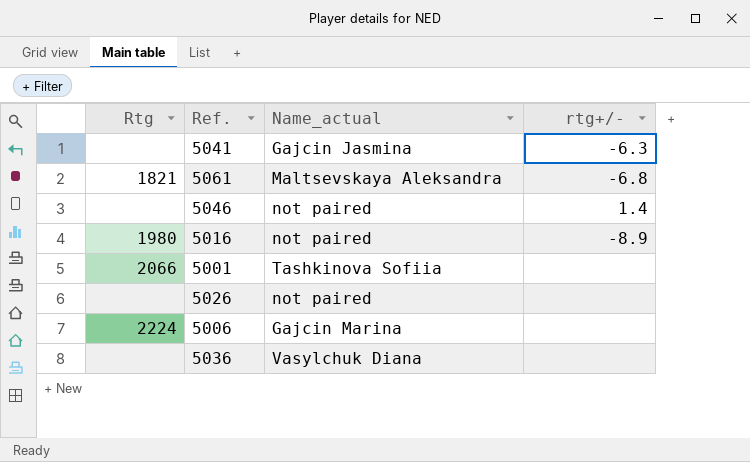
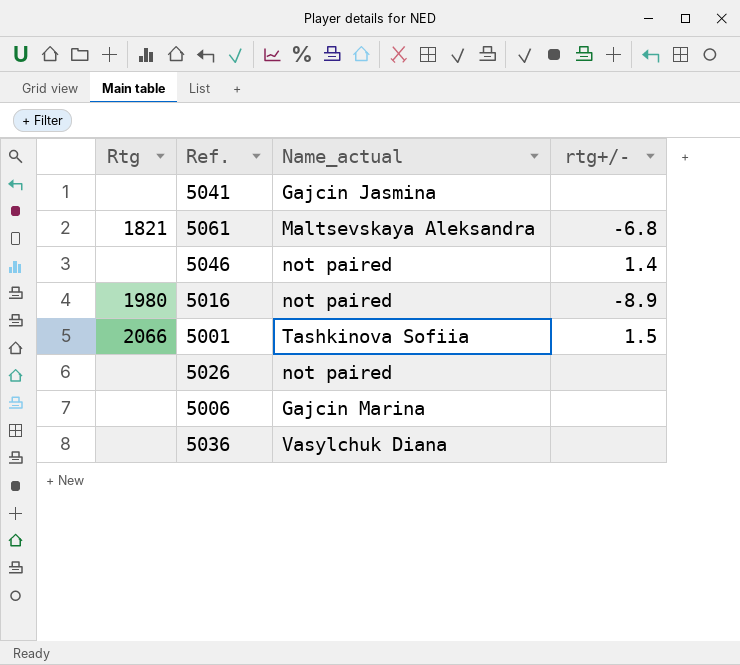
5041 | rtg+/-: -6.3 -> none
5001 | rtg+/-: none -> 1.5
5006 | Rtg: 2224 -> none

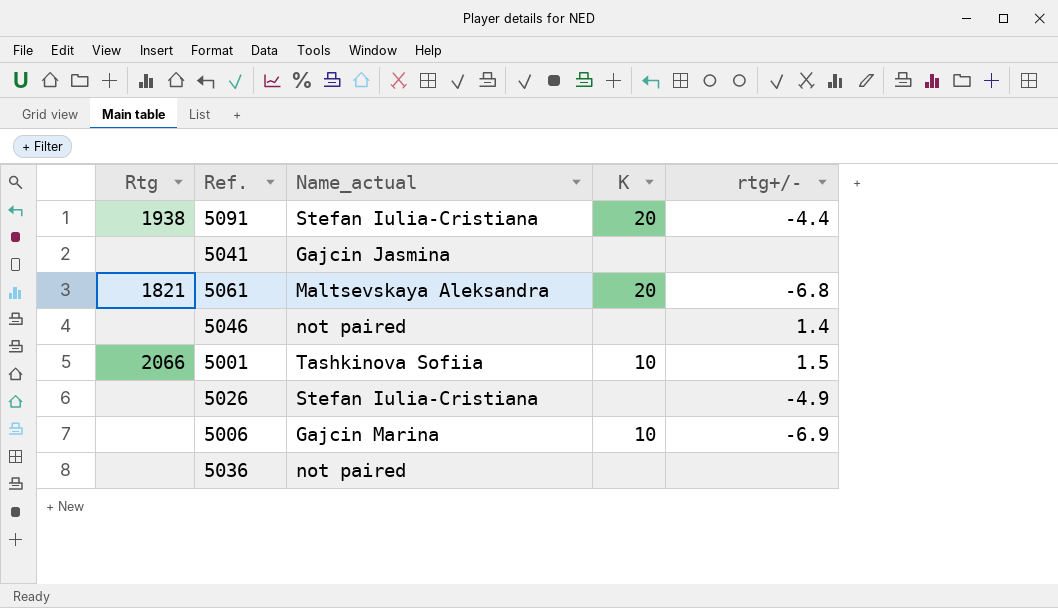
column K | position: none -> 4
row 5016: 1980 | not paired | -8.9 -> none
row 5091: none -> 1938 | Stefan Iulia-Cristiana | 20 | -4.4
5026 | Name_actual: not paired -> Stefan Iulia-Cristiana
5026 | rtg+/-: none -> -4.9
5006 | rtg+/-: none -> -6.9
5036 | Name_actual: Vasylchuk Diana -> not paired

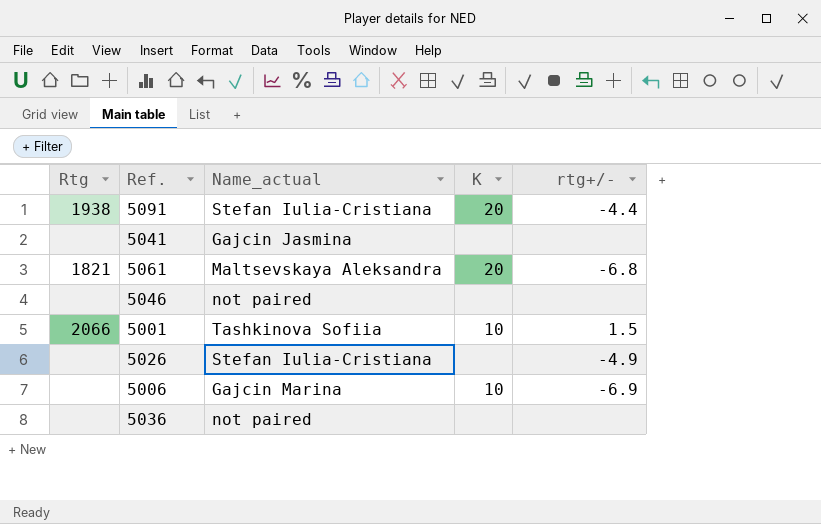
5046 | rtg+/-: 1.4 -> none

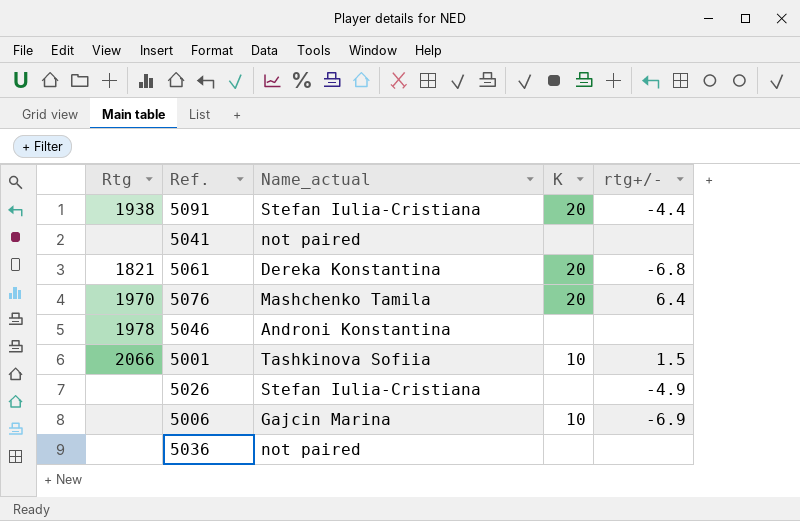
5041 | Name_actual: Gajcin Jasmina -> not paired
5061 | Name_actual: Maltsevskaya Aleksandra -> Dereka Konstantina
row 5076: none -> 1970 | Mashchenko Tamila | 20 | 6.4
5046 | Rtg: none -> 1978
5046 | Name_actual: not paired -> Androni Konstantina

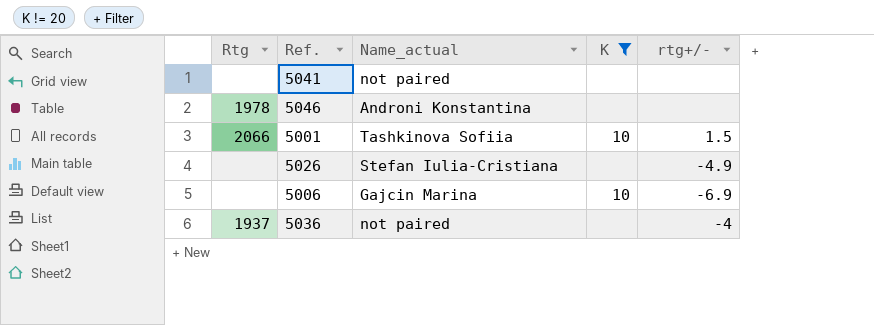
filter: none -> K != 20
5036 | Rtg: none -> 1937
5036 | rtg+/-: none -> -4

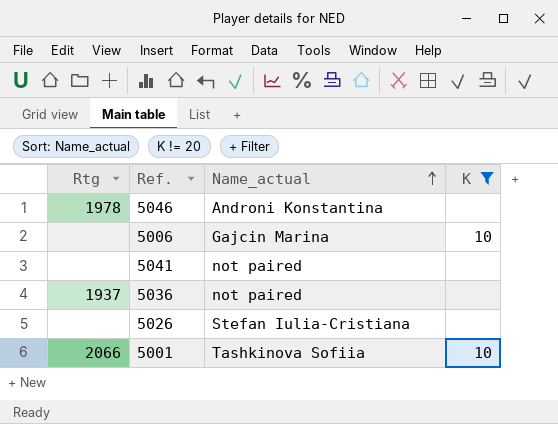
row order: none -> Name_actual ascending
column rtg+/- | position: 5 -> none

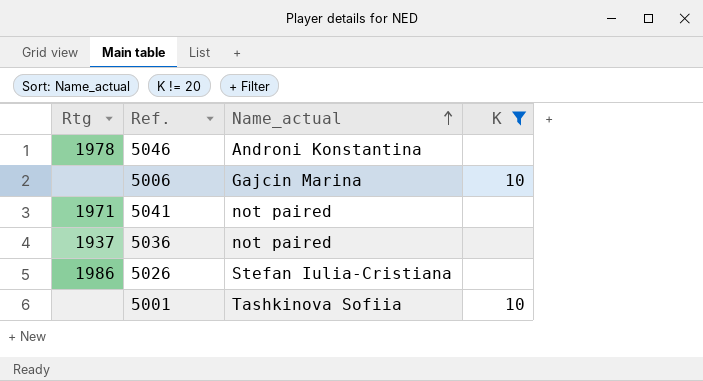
5041 | Rtg: none -> 1971
5026 | Rtg: none -> 1986
5001 | Rtg: 2066 -> none

